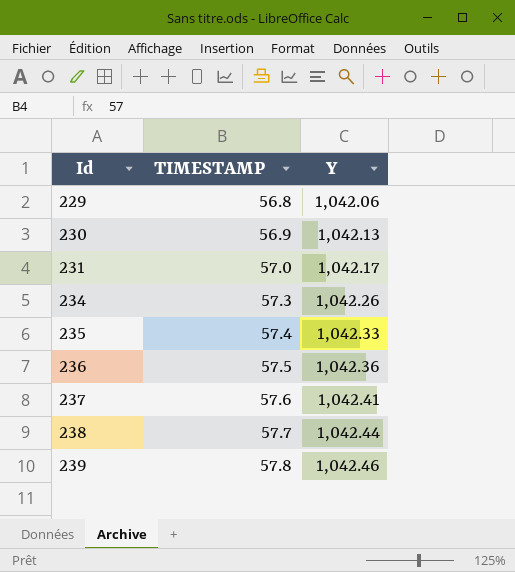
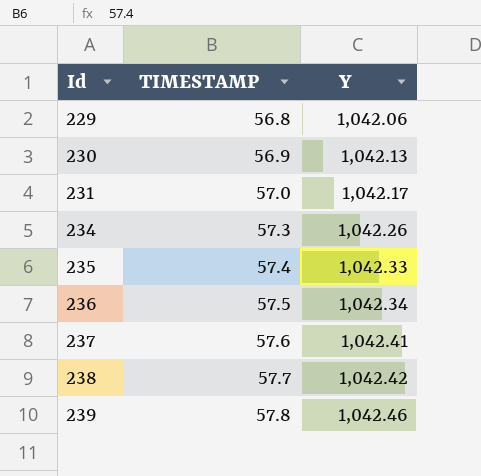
236 | Y: 1,042.36 -> 1,042.34
238 | Y: 1,042.44 -> 1,042.42

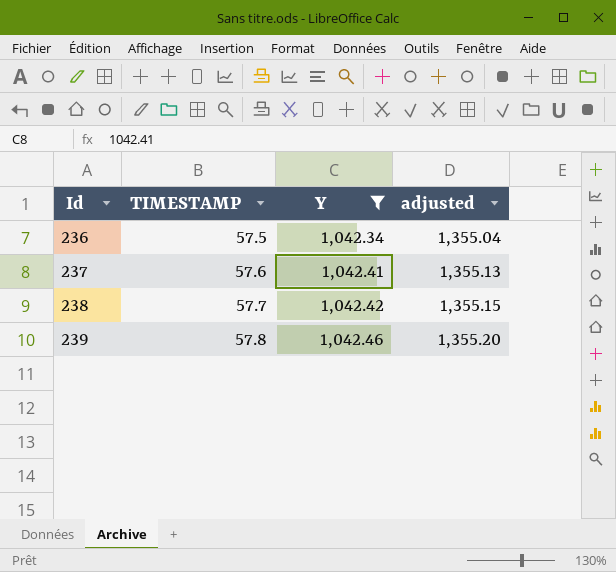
filter: none -> Y >= 1,042.34
column adjusted | formula: none -> [Y] * 1.3

